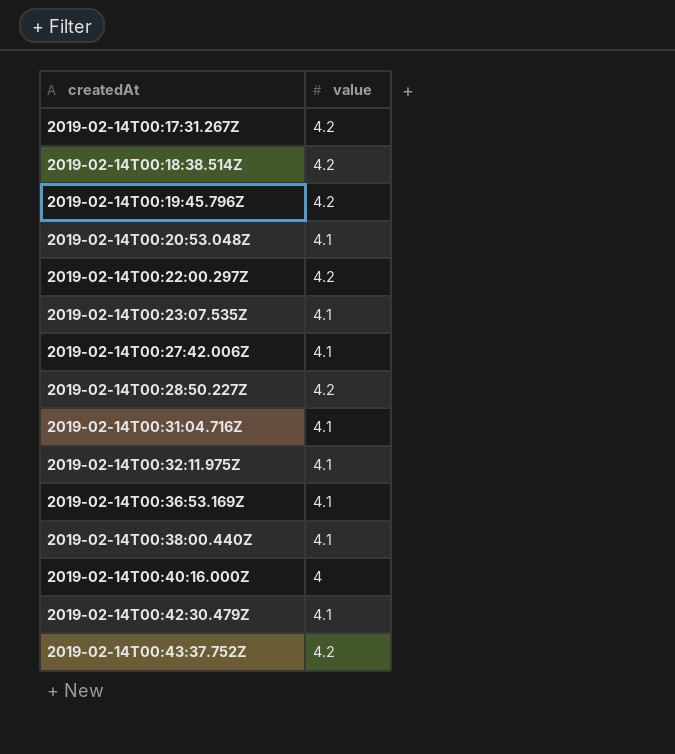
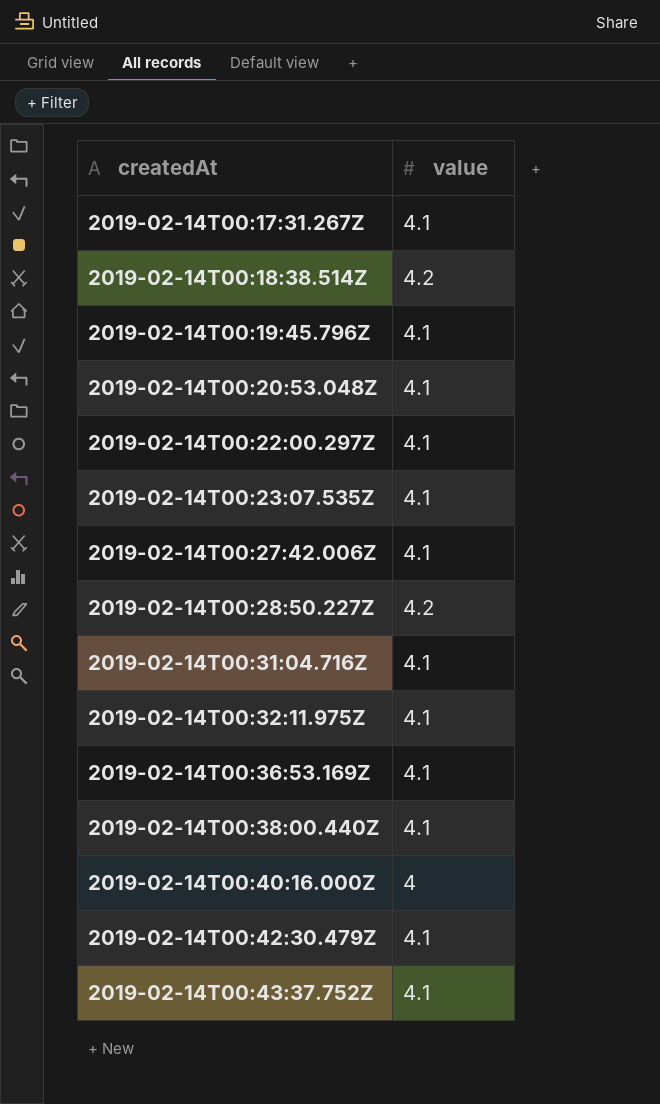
2019-02-14T00:17:31.267Z | value: 4.2 -> 4.1
2019-02-14T00:19:45.796Z | value: 4.2 -> 4.1
2019-02-14T00:22:00.297Z | value: 4.2 -> 4.1
2019-02-14T00:43:37.752Z | value: 4.2 -> 4.1

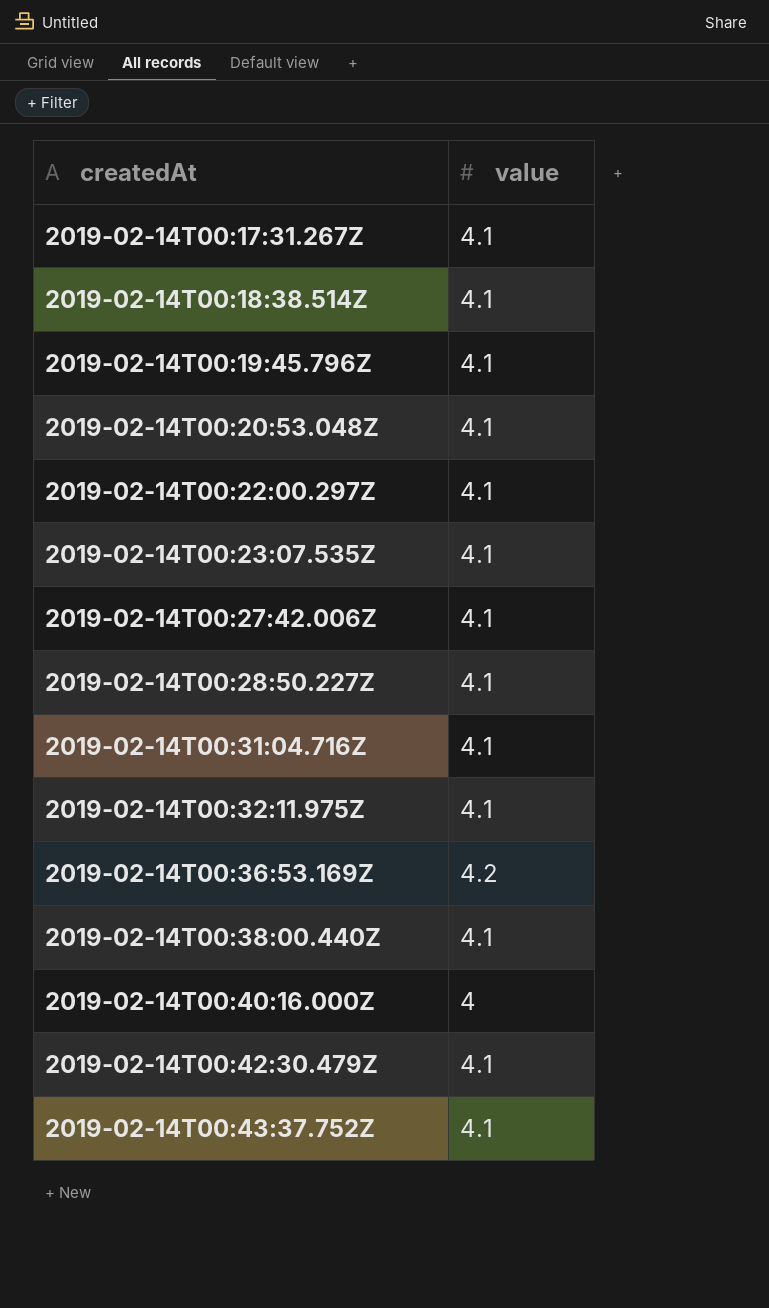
2019-02-14T00:18:38.514Z | value: 4.2 -> 4.1
2019-02-14T00:28:50.227Z | value: 4.2 -> 4.1
2019-02-14T00:36:53.169Z | value: 4.1 -> 4.2

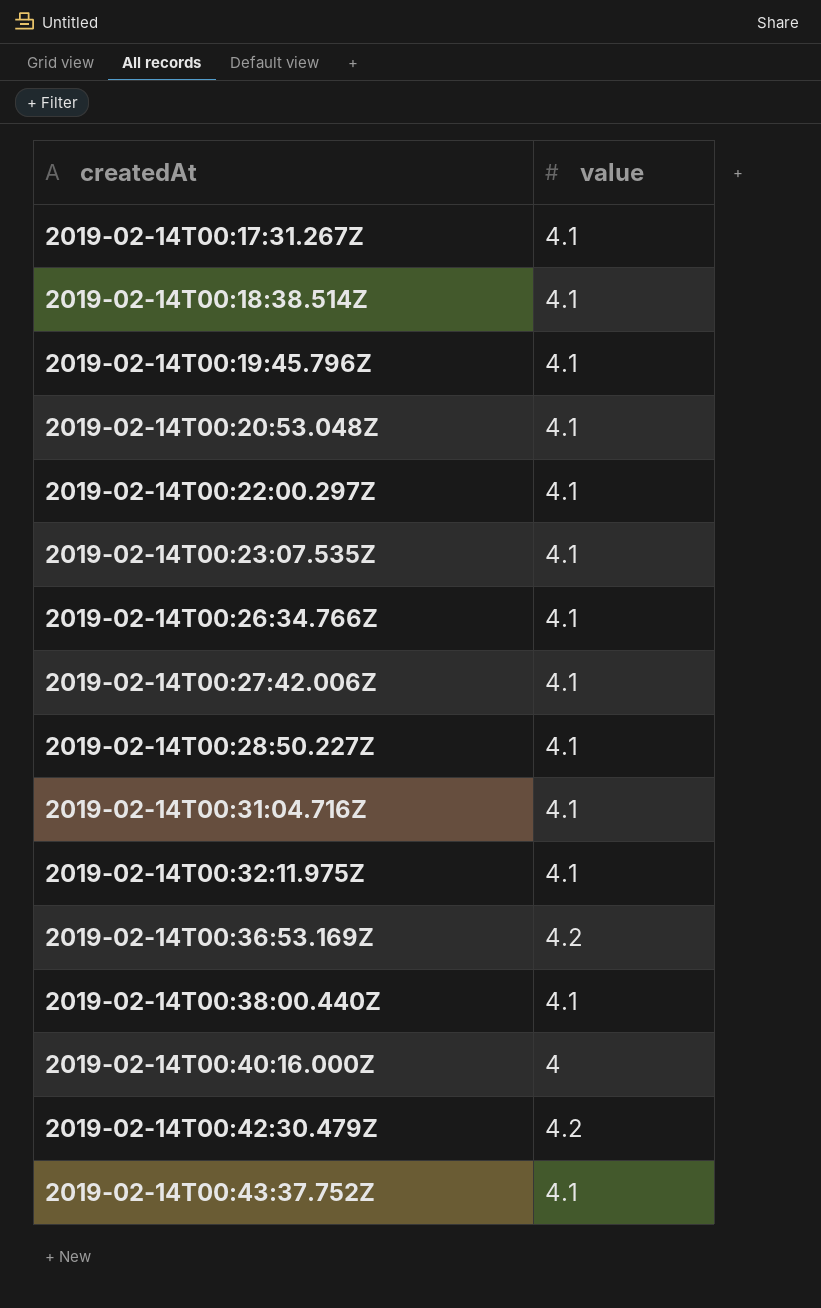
row 2019-02-14T00:26:34.766Z: none -> 4.1
2019-02-14T00:42:30.479Z | value: 4.1 -> 4.2

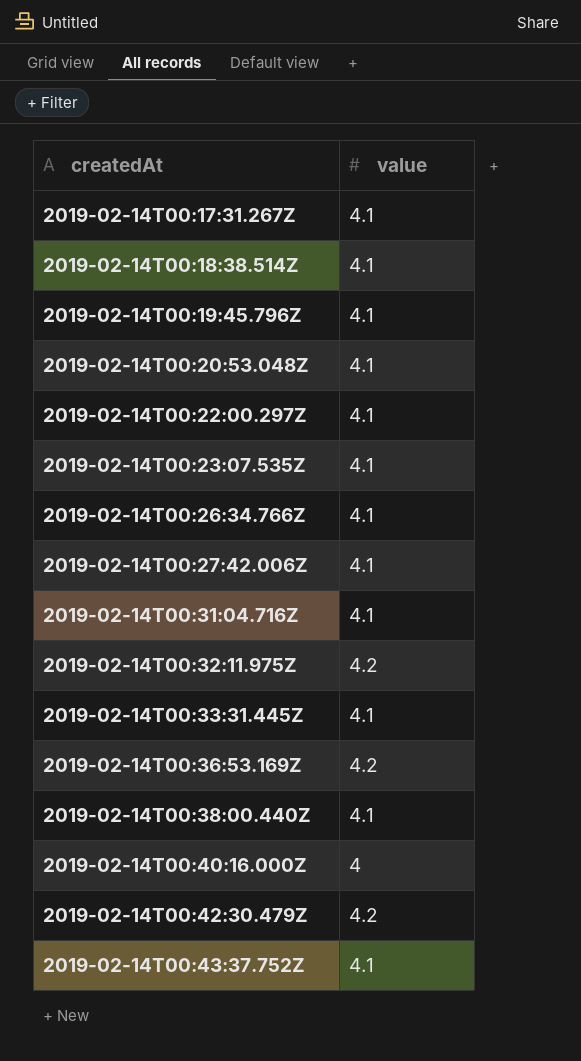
row 2019-02-14T00:28:50.227Z: 4.1 -> none
2019-02-14T00:32:11.975Z | value: 4.1 -> 4.2
row 2019-02-14T00:33:31.445Z: none -> 4.1

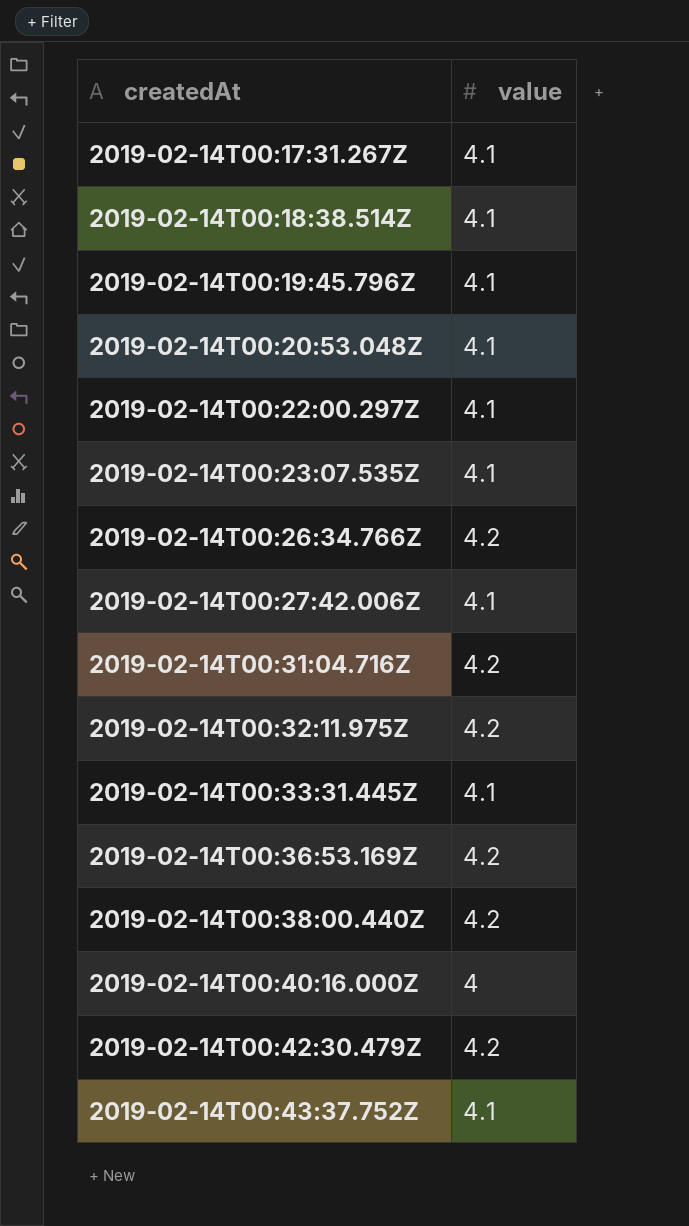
2019-02-14T00:26:34.766Z | value: 4.1 -> 4.2
2019-02-14T00:31:04.716Z | value: 4.1 -> 4.2
2019-02-14T00:38:00.440Z | value: 4.1 -> 4.2

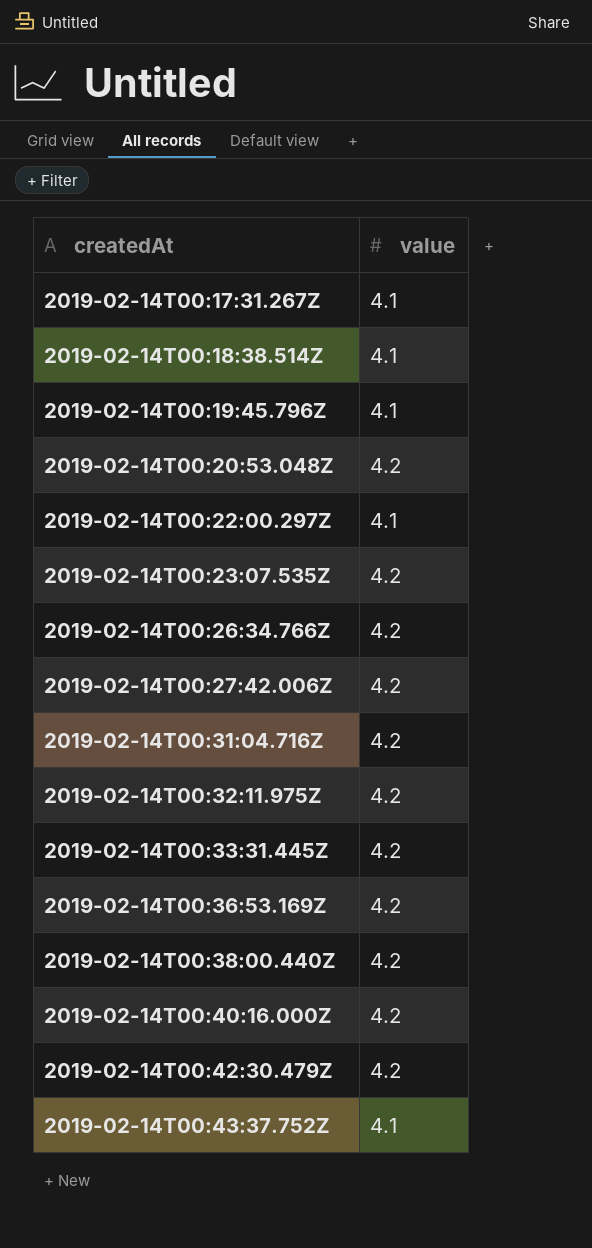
2019-02-14T00:20:53.048Z | value: 4.1 -> 4.2
2019-02-14T00:23:07.535Z | value: 4.1 -> 4.2
2019-02-14T00:27:42.006Z | value: 4.1 -> 4.2
2019-02-14T00:33:31.445Z | value: 4.1 -> 4.2
2019-02-14T00:40:16.000Z | value: 4 -> 4.2

